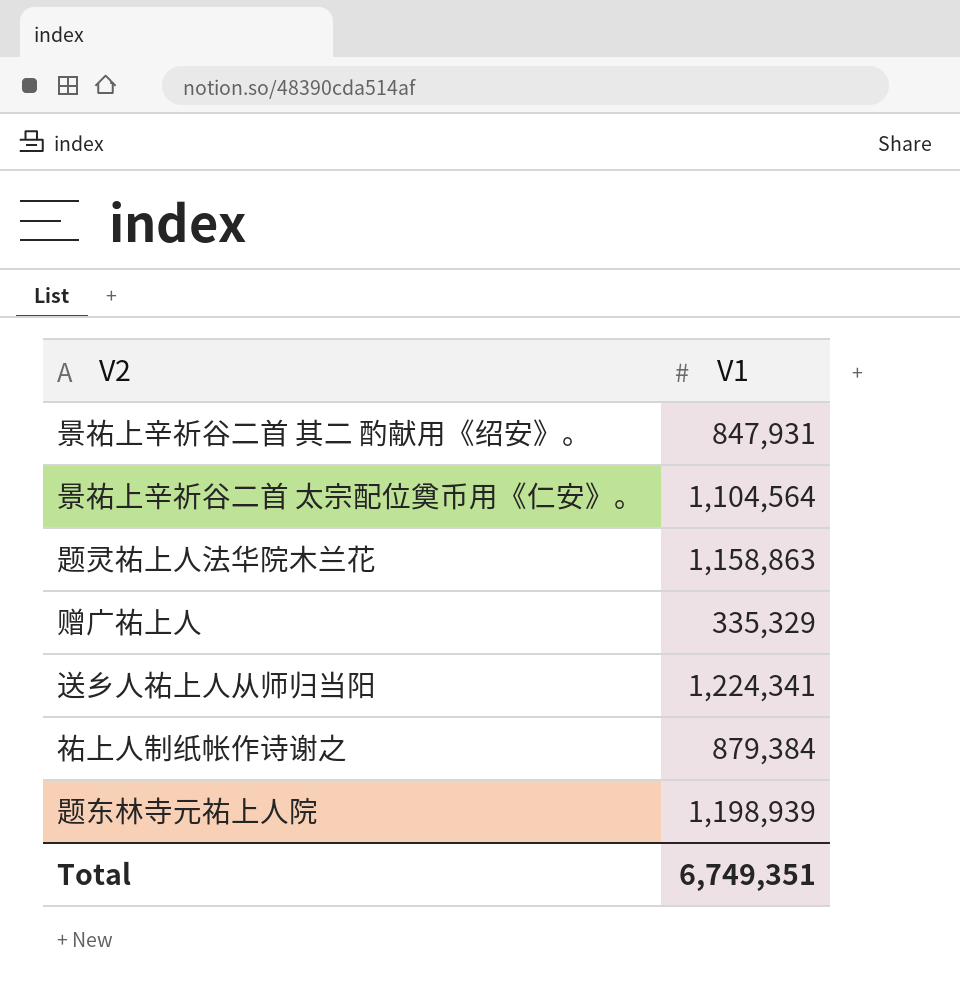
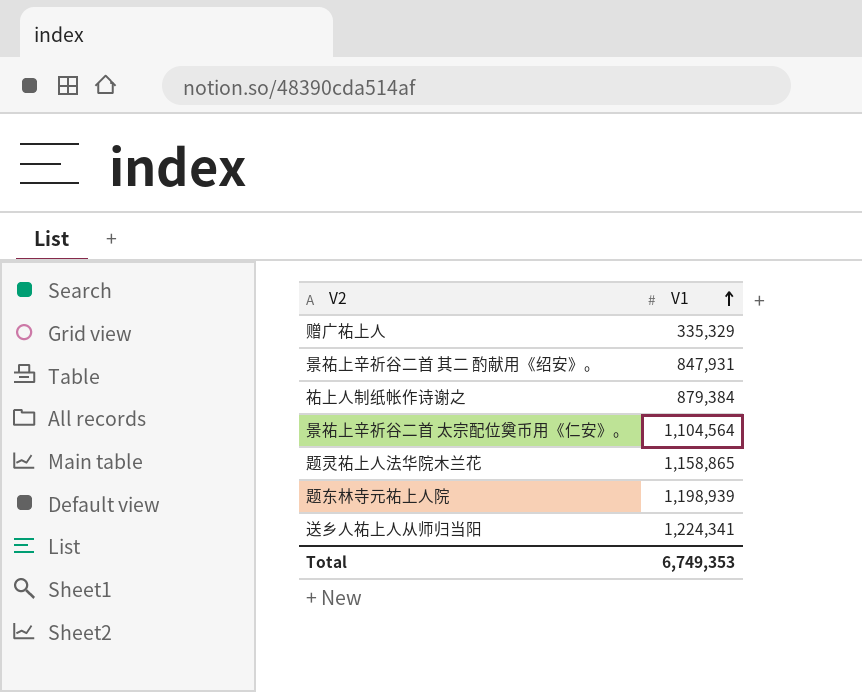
row order: none -> V1 ascending
题灵祐上人法华院木兰花 | V1: 1,158,863 -> 1,158,865
Total | V1: 6,749,351 -> 6,749,353

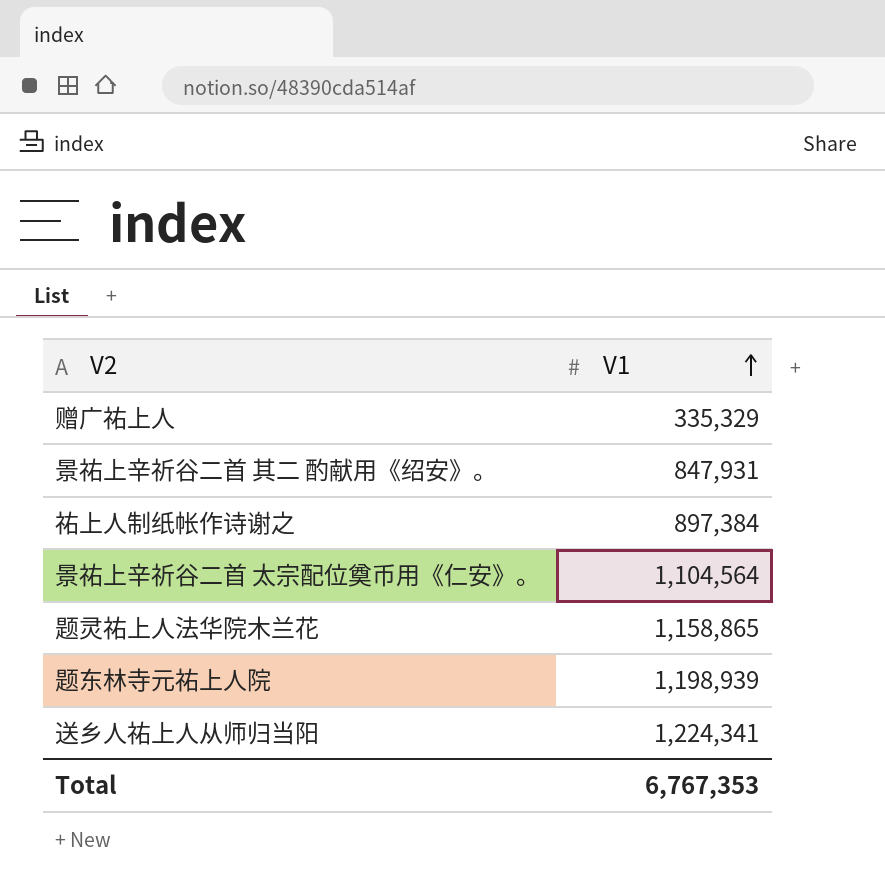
祐上人制纸帐作诗谢之 | V1: 879,384 -> 897,384
Total | V1: 6,749,353 -> 6,767,353

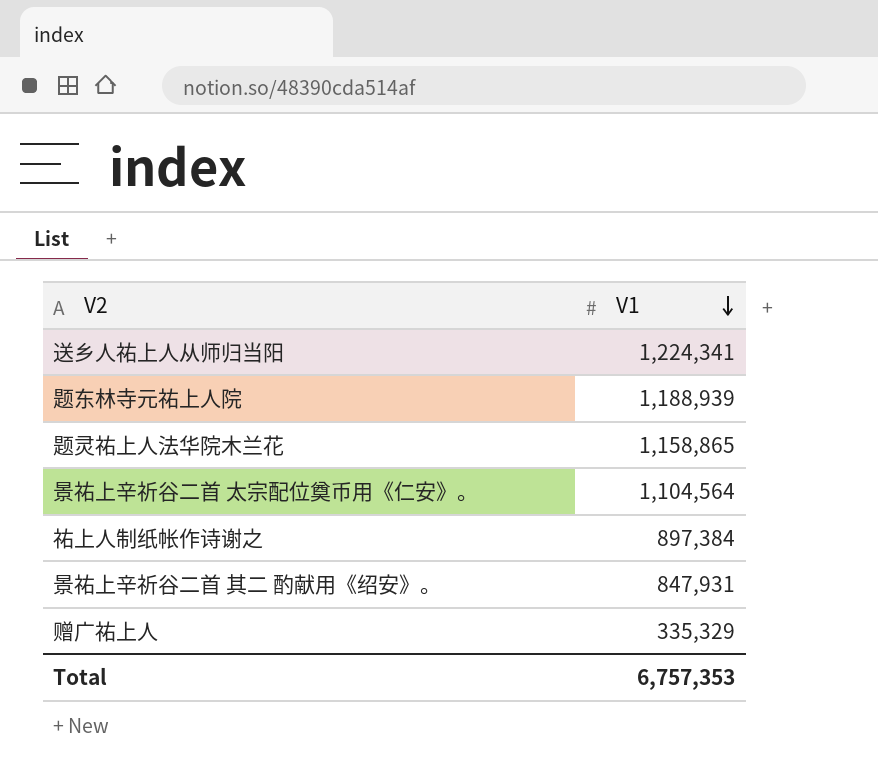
row order: V1 ascending -> V1 descending
题东林寺元祐上人院 | V1: 1,198,939 -> 1,188,939
Total | V1: 6,767,353 -> 6,757,353

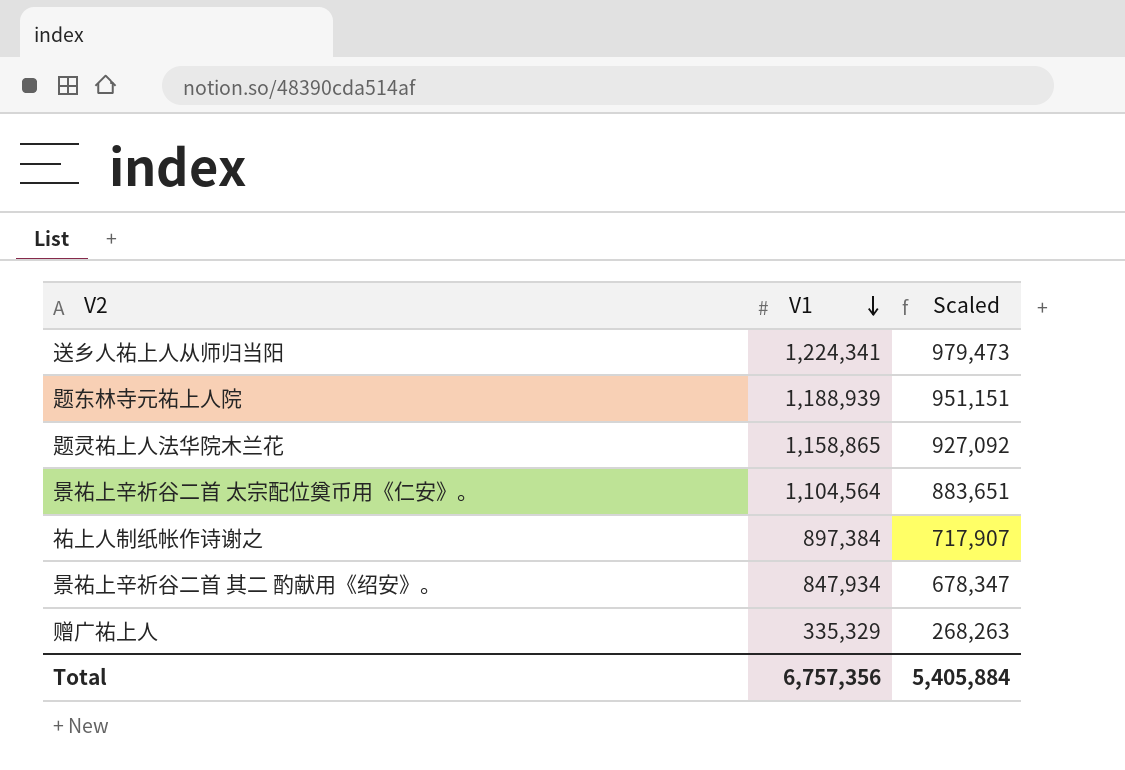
column Scaled | formula: none -> [V1] * 0.8
景祐上辛祈谷二首 其二 酌献用《绍安》。 | V1: 847,931 -> 847,934
Total | V1: 6,757,353 -> 6,757,356

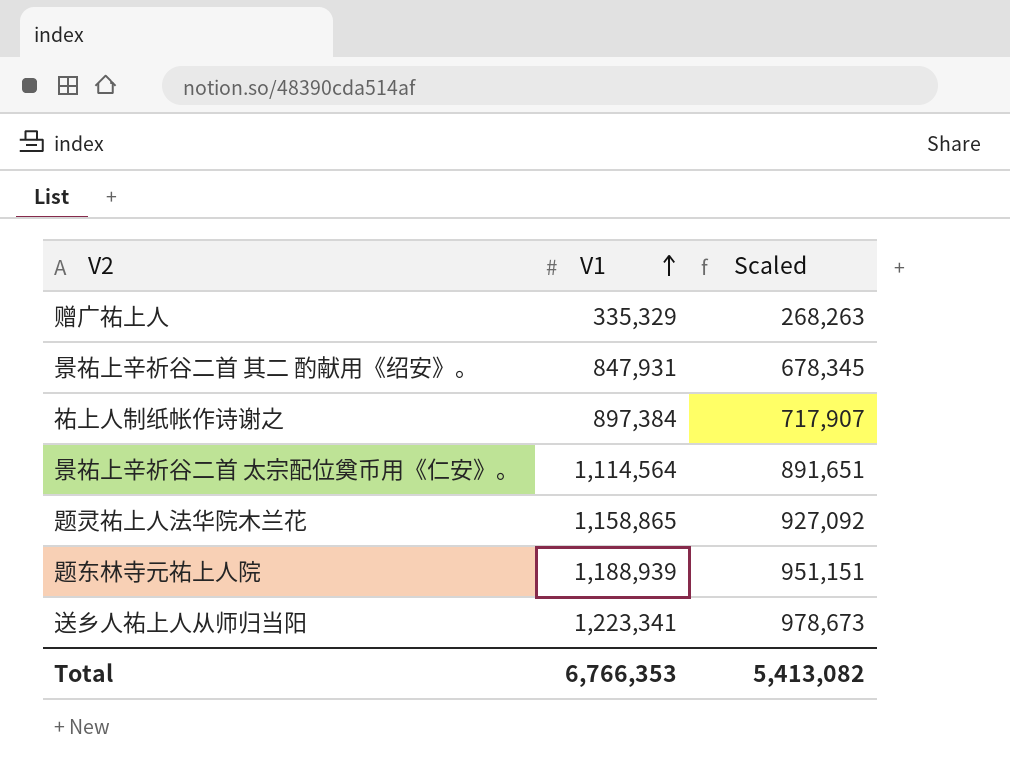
row order: V1 descending -> V1 ascending
景祐上辛祈谷二首 其二 酌献用《绍安》。 | V1: 847,934 -> 847,931
景祐上辛祈谷二首 其二 酌献用《绍安》。 | Scaled: 678,347 -> 678,345
景祐上辛祈谷二首 太宗配位奠币用《仁安》。 | V1: 1,104,564 -> 1,114,564
景祐上辛祈谷二首 太宗配位奠币用《仁安》。 | Scaled: 883,651 -> 891,651
送乡人祐上人从师归当阳 | V1: 1,224,341 -> 1,223,341
送乡人祐上人从师归当阳 | Scaled: 979,473 -> 978,673
Total | V1: 6,757,356 -> 6,766,353
Total | Scaled: 5,405,884 -> 5,413,082

